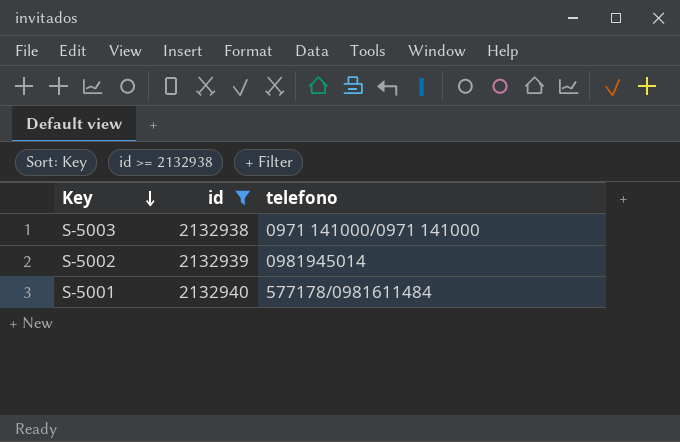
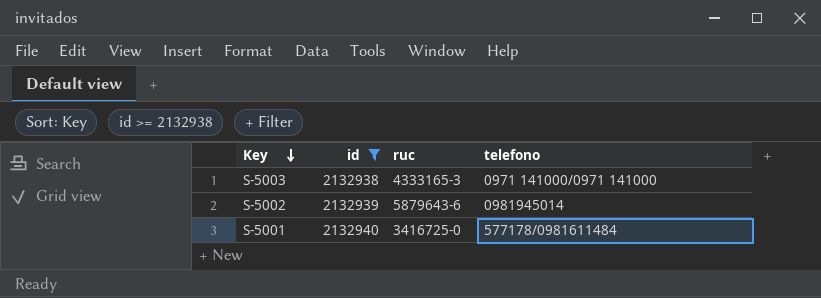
column ruc | position: none -> 3

